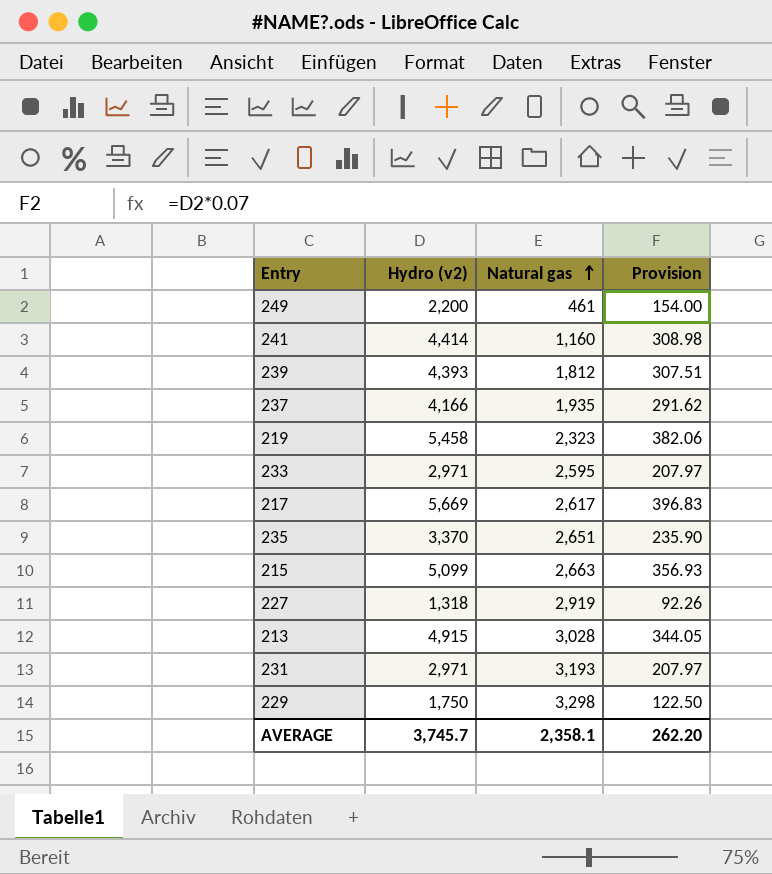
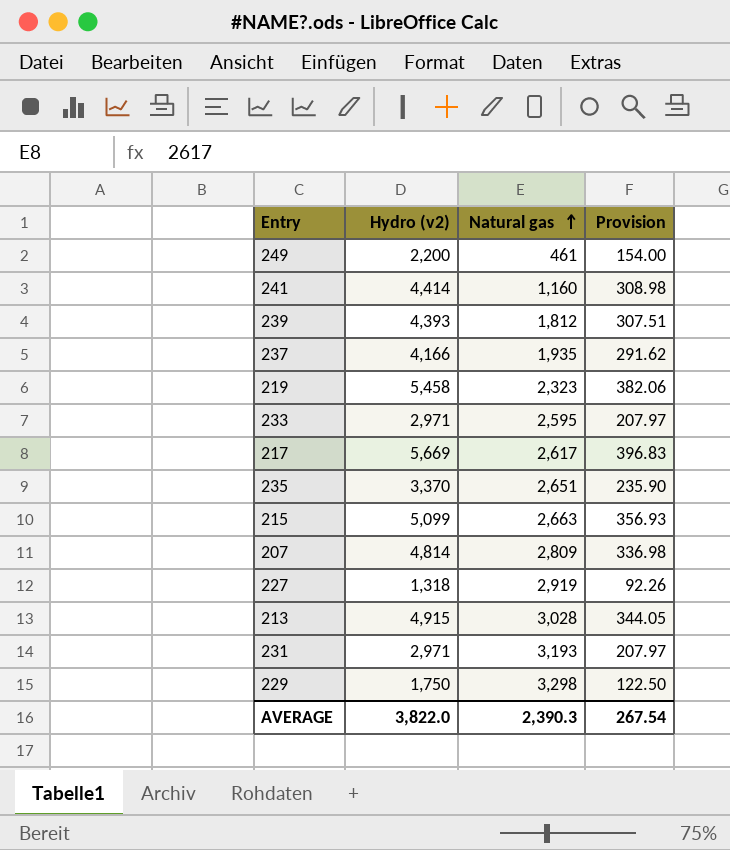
row 207: none -> 4,814 | 2,809 | 336.98
AVERAGE | Hydro (v2): 3,745.7 -> 3,822.0
AVERAGE | Natural gas: 2,358.1 -> 2,390.3
AVERAGE | Provision: 262.20 -> 267.54

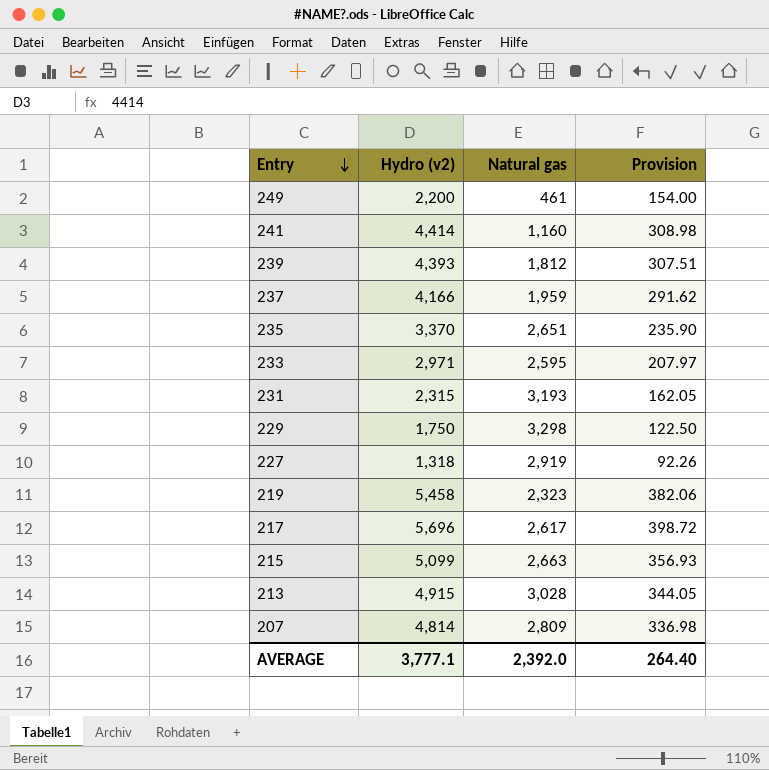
row order: Natural gas ascending -> Entry descending
237 | Natural gas: 1,935 -> 1,959
231 | Hydro (v2): 2,971 -> 2,315
231 | Provision: 207.97 -> 162.05
217 | Hydro (v2): 5,669 -> 5,696
217 | Provision: 396.83 -> 398.72
AVERAGE | Hydro (v2): 3,822.0 -> 3,777.1
AVERAGE | Natural gas: 2,390.3 -> 2,392.0
AVERAGE | Provision: 267.54 -> 264.40

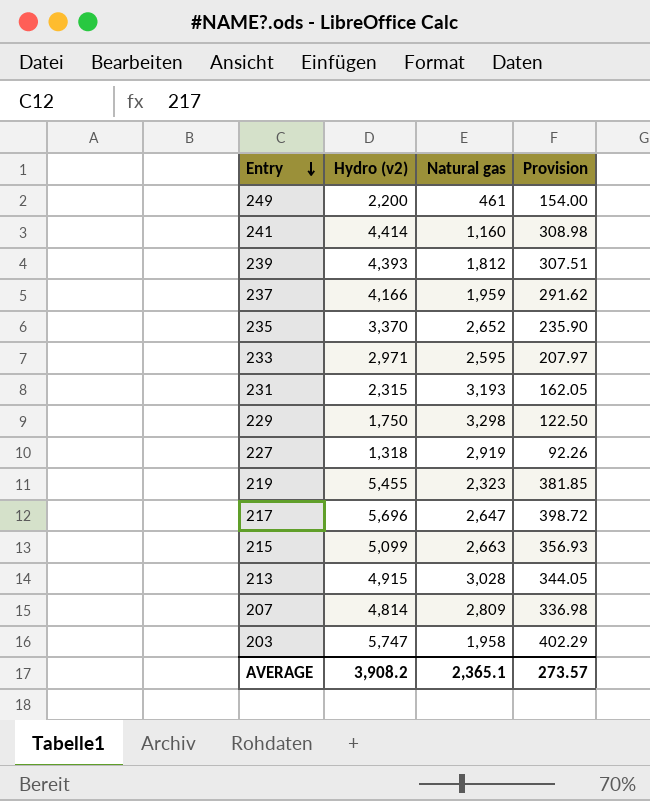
235 | Natural gas: 2,651 -> 2,652
219 | Hydro (v2): 5,458 -> 5,455
219 | Provision: 382.06 -> 381.85
217 | Natural gas: 2,617 -> 2,647
row 203: none -> 5,747 | 1,958 | 402.29
AVERAGE | Hydro (v2): 3,777.1 -> 3,908.2
AVERAGE | Natural gas: 2,392.0 -> 2,365.1
AVERAGE | Provision: 264.40 -> 273.57

